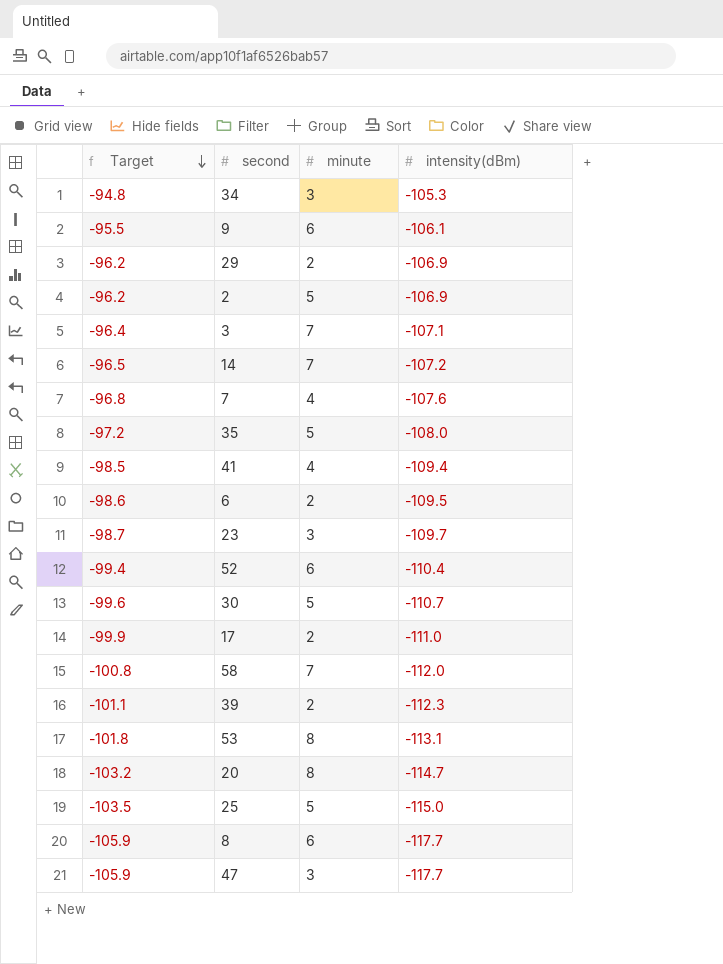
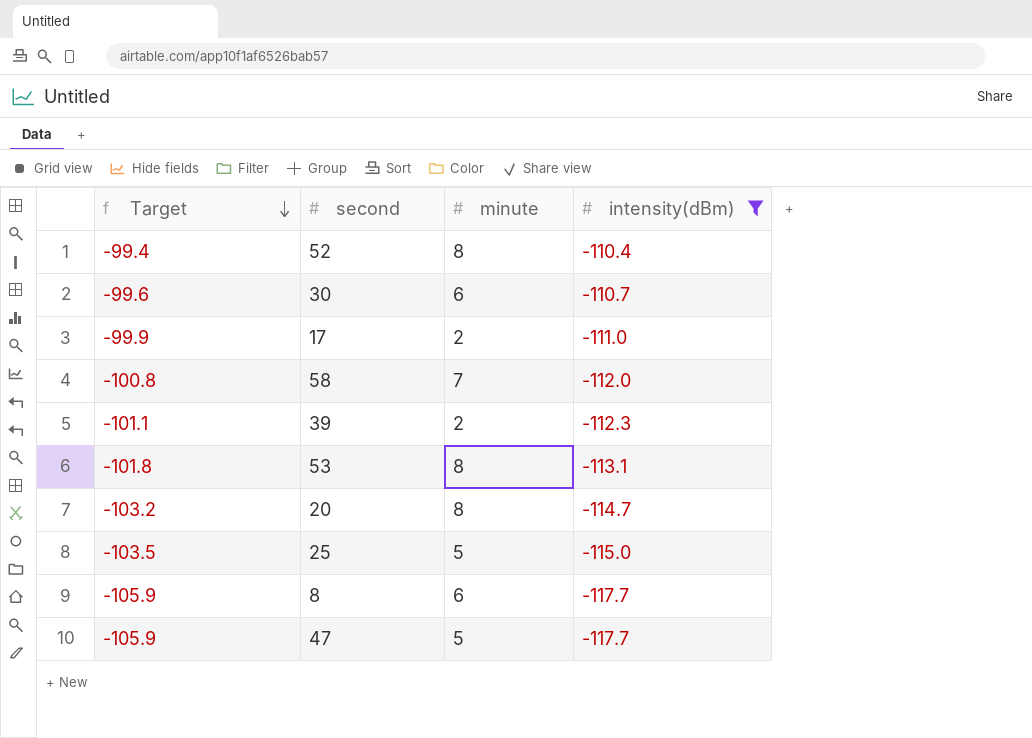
filter: none -> intensity(dBm) <= -110.4
52 | minute: 6 -> 8
30 | minute: 5 -> 6
47 | minute: 3 -> 5

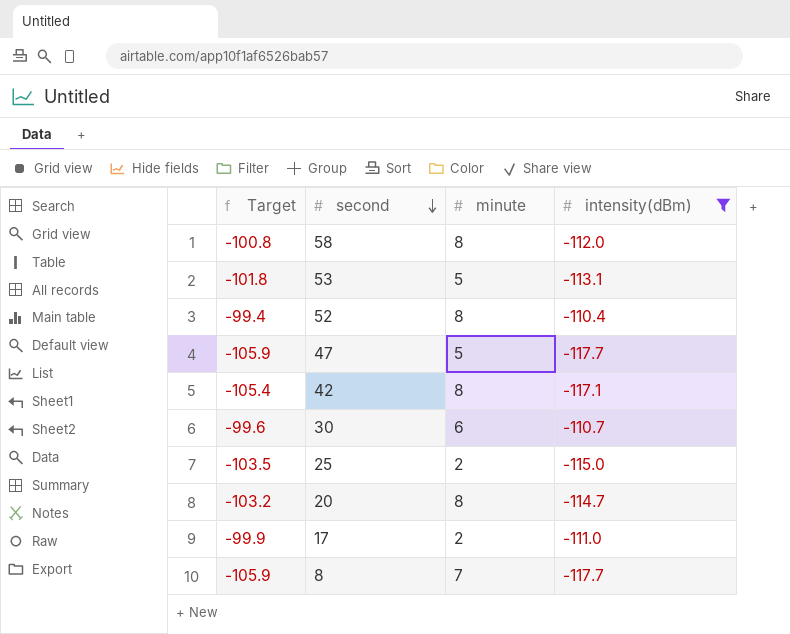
row order: Target descending -> second descending
row 39: -101.1 | 2 | -112.3 -> none
58 | minute: 7 -> 8
53 | minute: 8 -> 5
row 42: none -> -105.4 | 8 | -117.1
25 | minute: 5 -> 2
8 | minute: 6 -> 7

